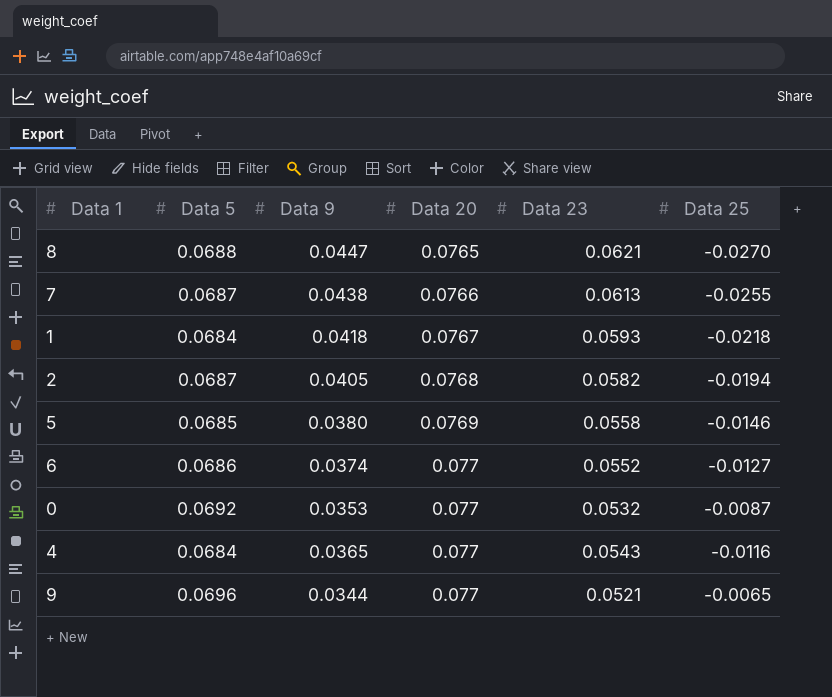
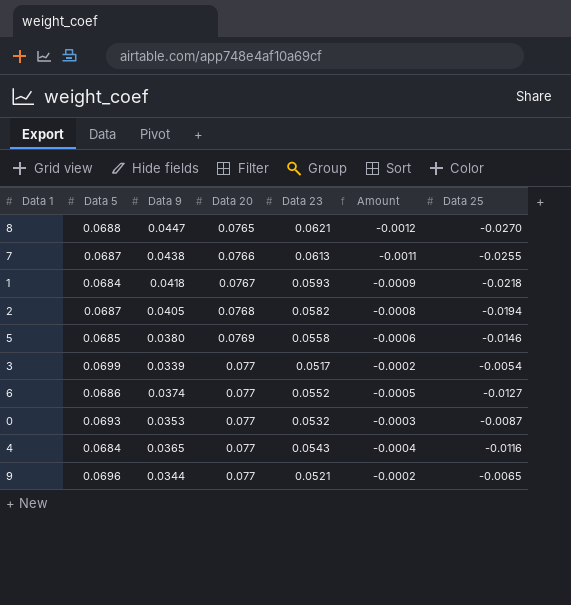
column Amount | formula: none -> [Data 9] * [Data 25]
row 3: none -> 0.0699 | 0.0339 | 0.077 | 0.0517 | -0.0002 | -0.0054
0 | Data 5: 0.0692 -> 0.0693

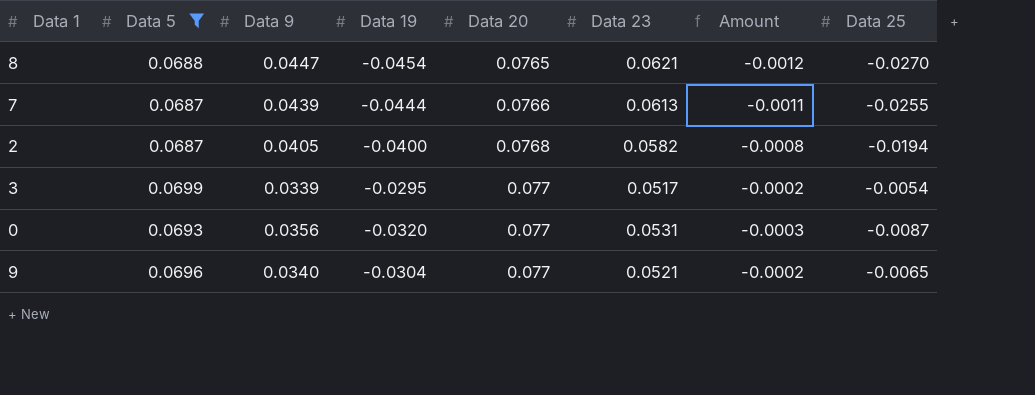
filter: none -> Data 5 >= 0.0687
column Data 19 | position: none -> 4
7 | Data 9: 0.0438 -> 0.0439
0 | Data 9: 0.0353 -> 0.0356
0 | Data 23: 0.0532 -> 0.0531
9 | Data 9: 0.0344 -> 0.0340

